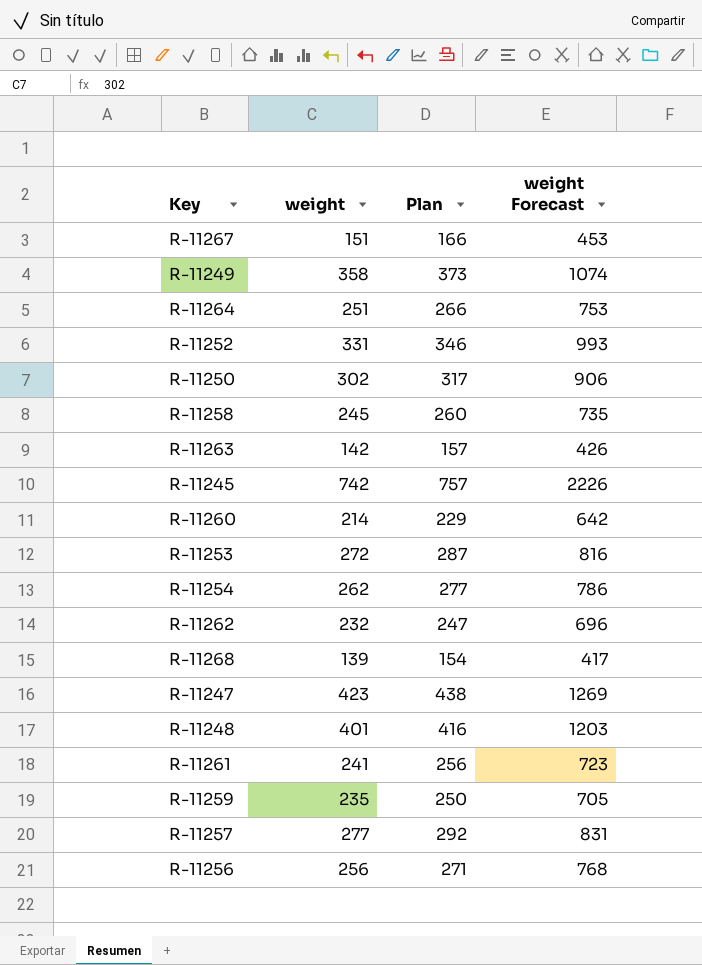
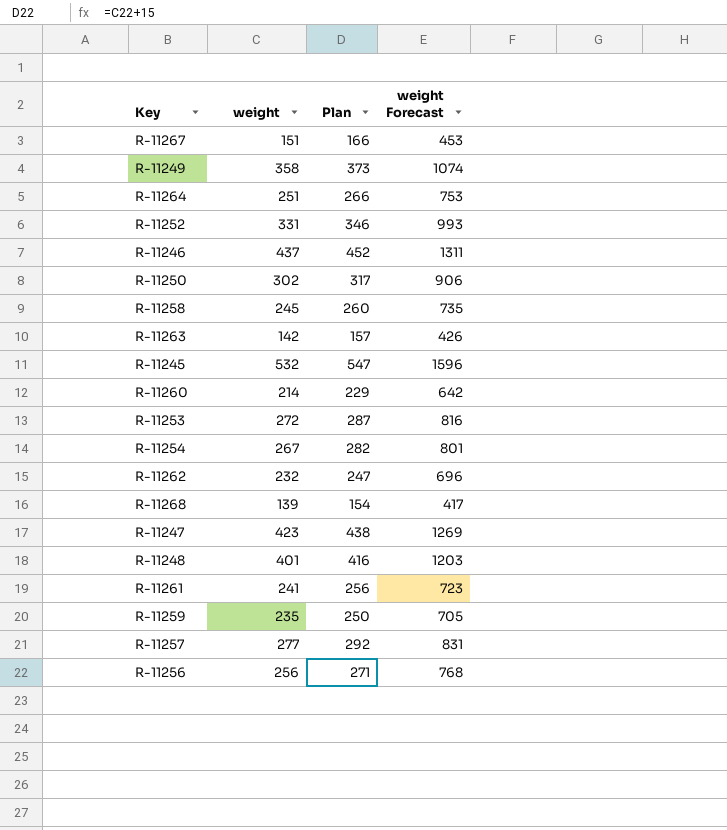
row R-11246: none -> 437 | 452 | 1311
R-11245 | weight: 742 -> 532
R-11245 | Plan: 757 -> 547
R-11245 | weight Forecast: 2226 -> 1596
R-11254 | weight: 262 -> 267
R-11254 | Plan: 277 -> 282
R-11254 | weight Forecast: 786 -> 801

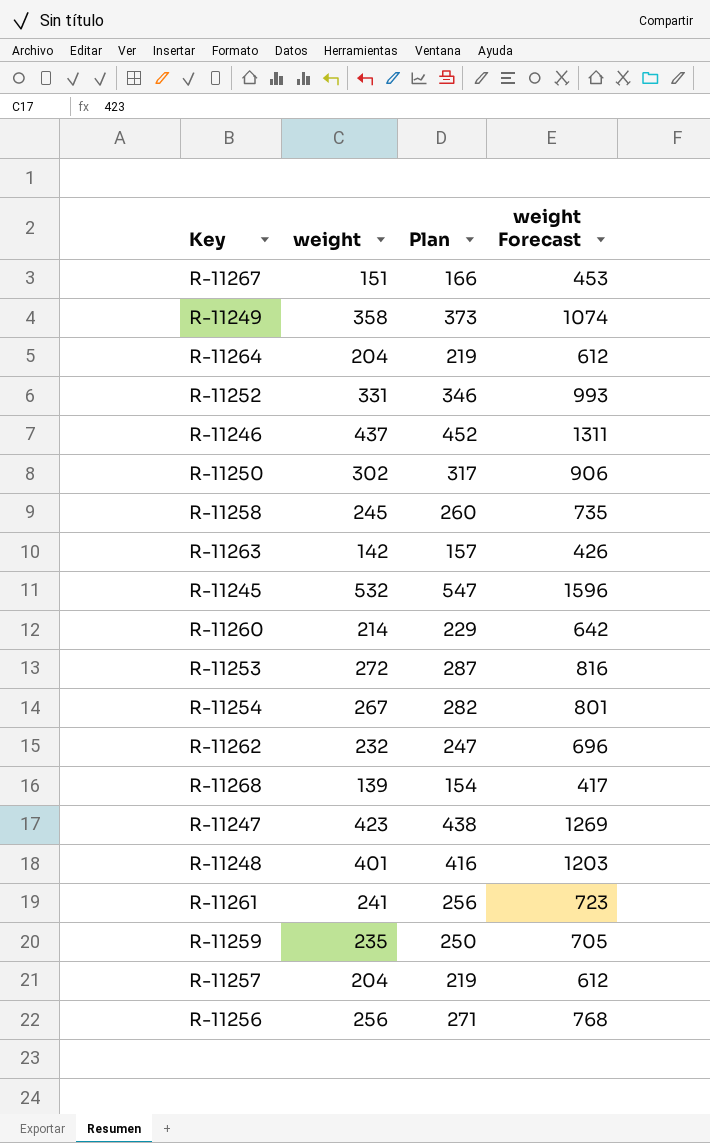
R-11264 | weight: 251 -> 204
R-11264 | Plan: 266 -> 219
R-11264 | weight Forecast: 753 -> 612
R-11257 | weight: 277 -> 204
R-11257 | Plan: 292 -> 219
R-11257 | weight Forecast: 831 -> 612

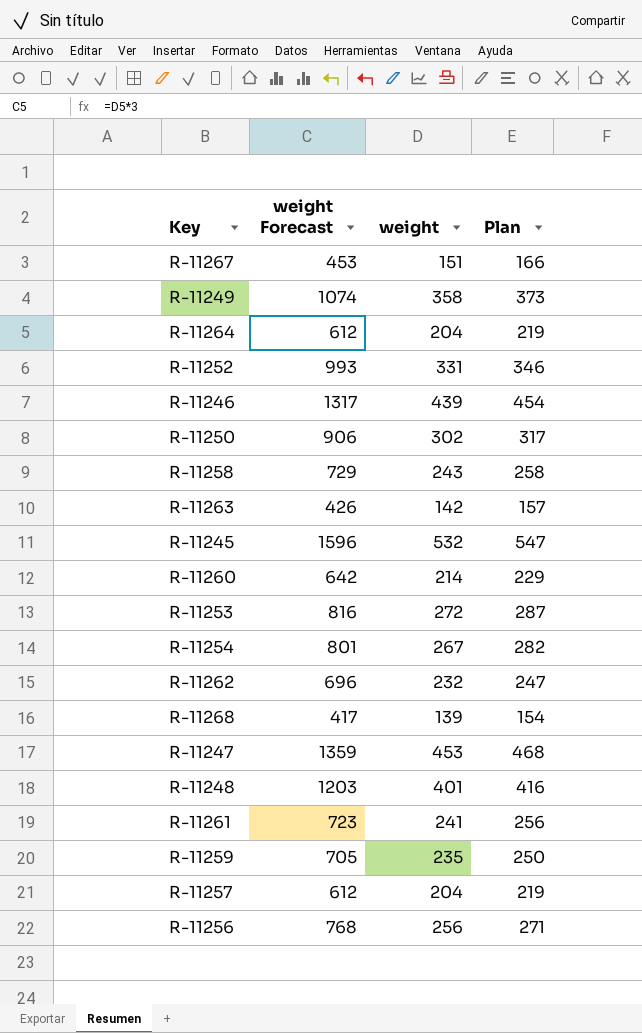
column weight Forecast | position: 4 -> 2
R-11246 | weight Forecast: 1311 -> 1317
R-11246 | weight: 437 -> 439
R-11246 | Plan: 452 -> 454
R-11258 | weight Forecast: 735 -> 729
R-11258 | weight: 245 -> 243
R-11258 | Plan: 260 -> 258
R-11247 | weight Forecast: 1269 -> 1359
R-11247 | weight: 423 -> 453
R-11247 | Plan: 438 -> 468

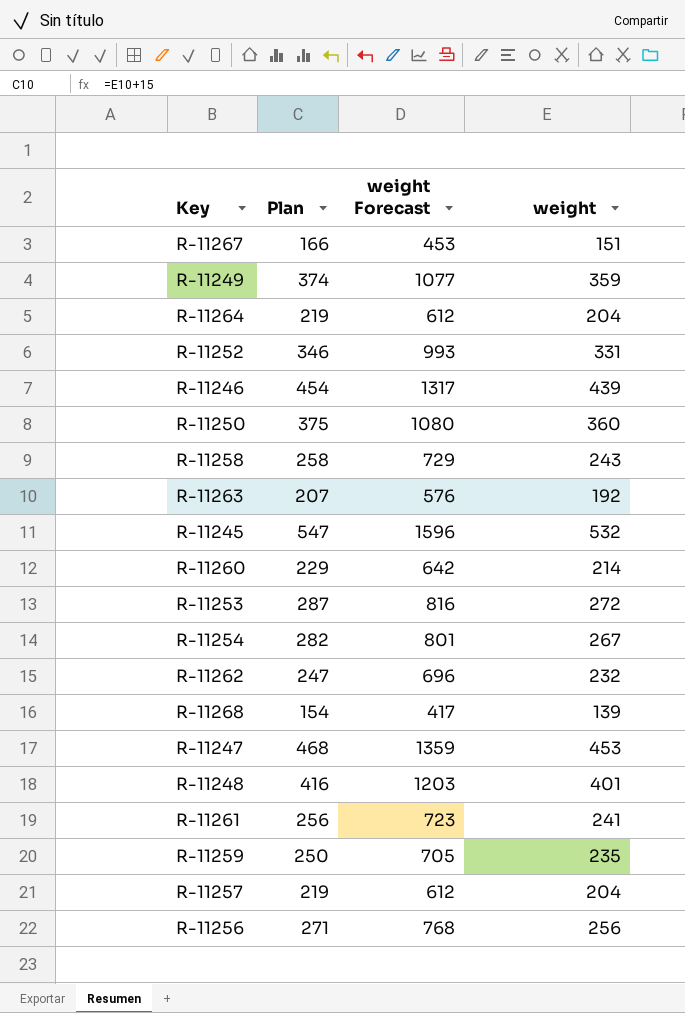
column Plan | position: 4 -> 2
R-11249 | Plan: 373 -> 374
R-11249 | weight Forecast: 1074 -> 1077
R-11249 | weight: 358 -> 359
R-11250 | Plan: 317 -> 375
R-11250 | weight Forecast: 906 -> 1080
R-11250 | weight: 302 -> 360
R-11263 | Plan: 157 -> 207
R-11263 | weight Forecast: 426 -> 576
R-11263 | weight: 142 -> 192

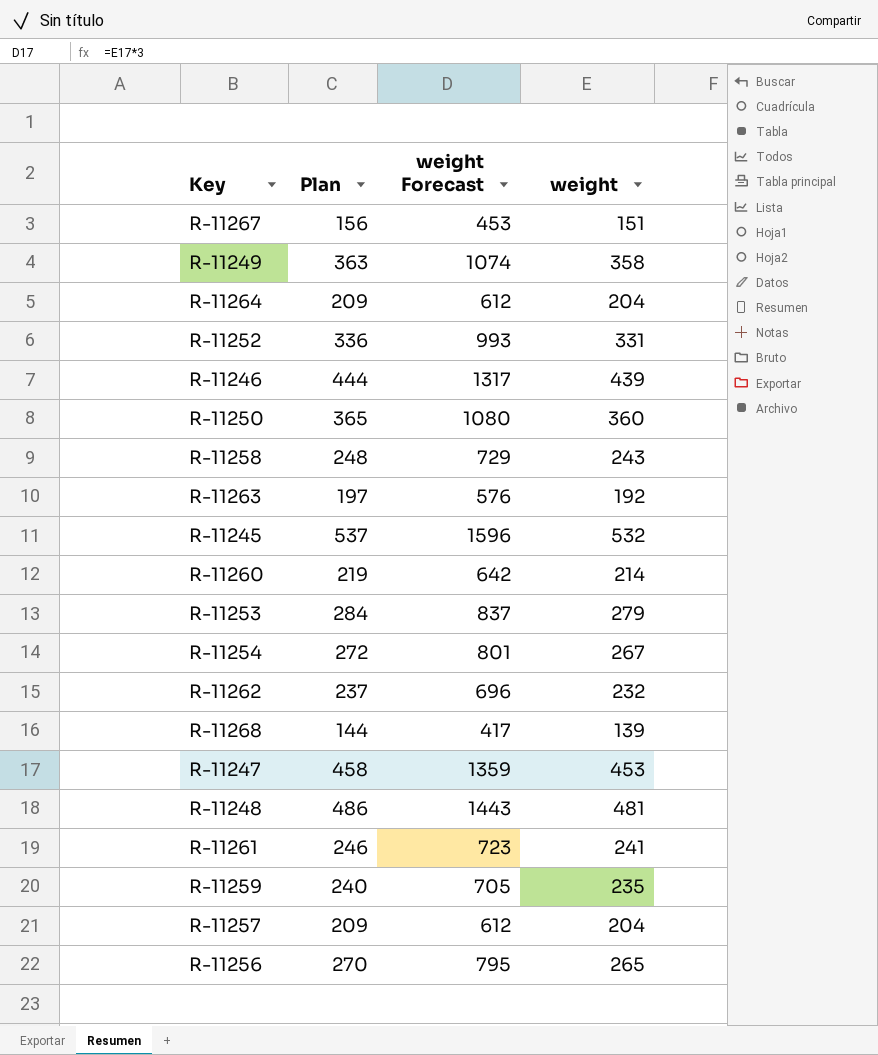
column Plan | formula: [weight] + 15 -> [weight] + 5
R-11249 | weight Forecast: 1077 -> 1074
R-11249 | weight: 359 -> 358
R-11253 | weight Forecast: 816 -> 837
R-11253 | weight: 272 -> 279
R-11248 | weight Forecast: 1203 -> 1443
R-11248 | weight: 401 -> 481
R-11256 | weight Forecast: 768 -> 795
R-11256 | weight: 256 -> 265

